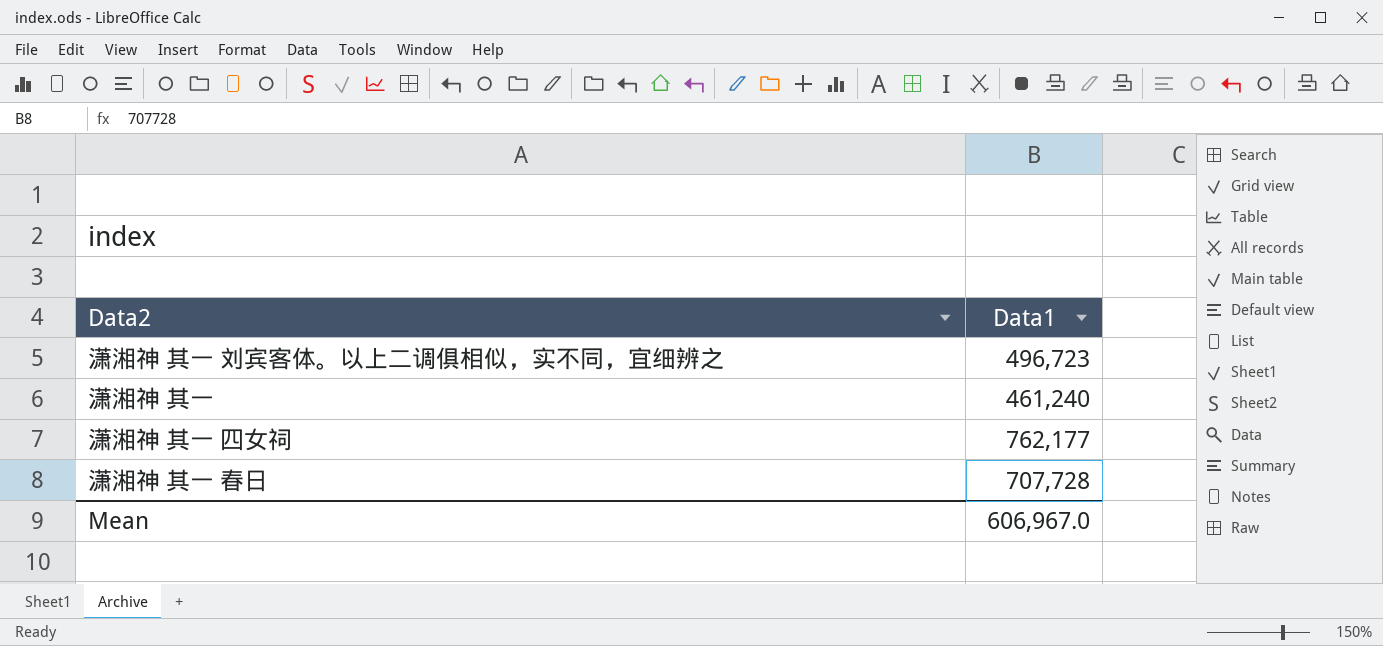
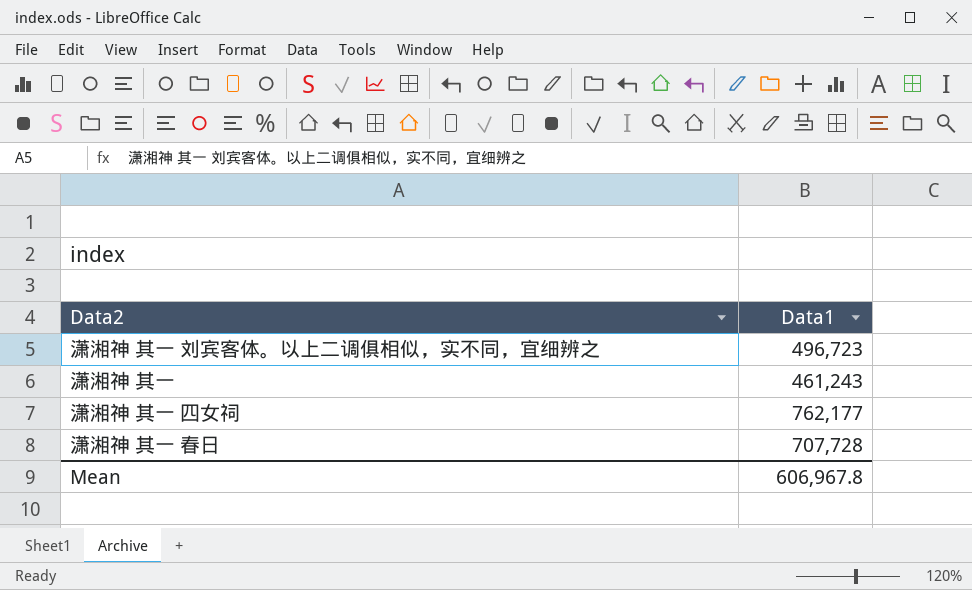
潇湘神 其一 | Data1: 461,240 -> 461,243
Mean | Data1: 606,967.0 -> 606,967.8

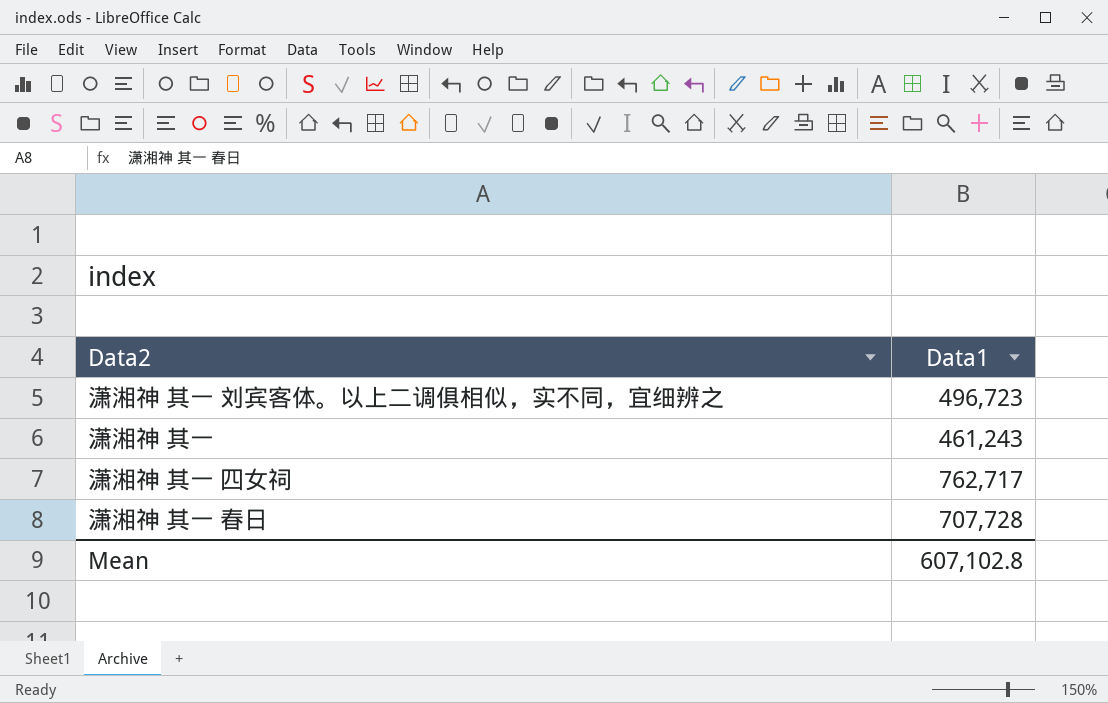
潇湘神 其一 四女祠 | Data1: 762,177 -> 762,717
Mean | Data1: 606,967.8 -> 607,102.8

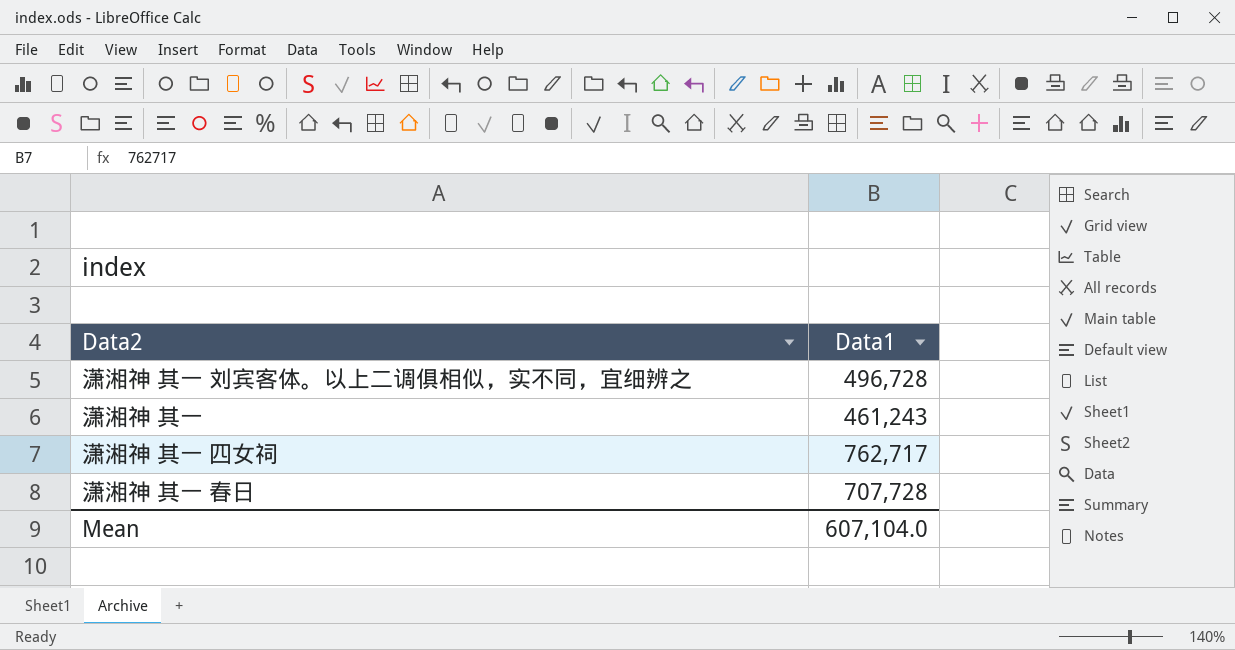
潇湘神 其一 刘宾客体。以上二调俱相似，实不同，宜细辨之 | Data1: 496,723 -> 496,728
Mean | Data1: 607,102.8 -> 607,104.0

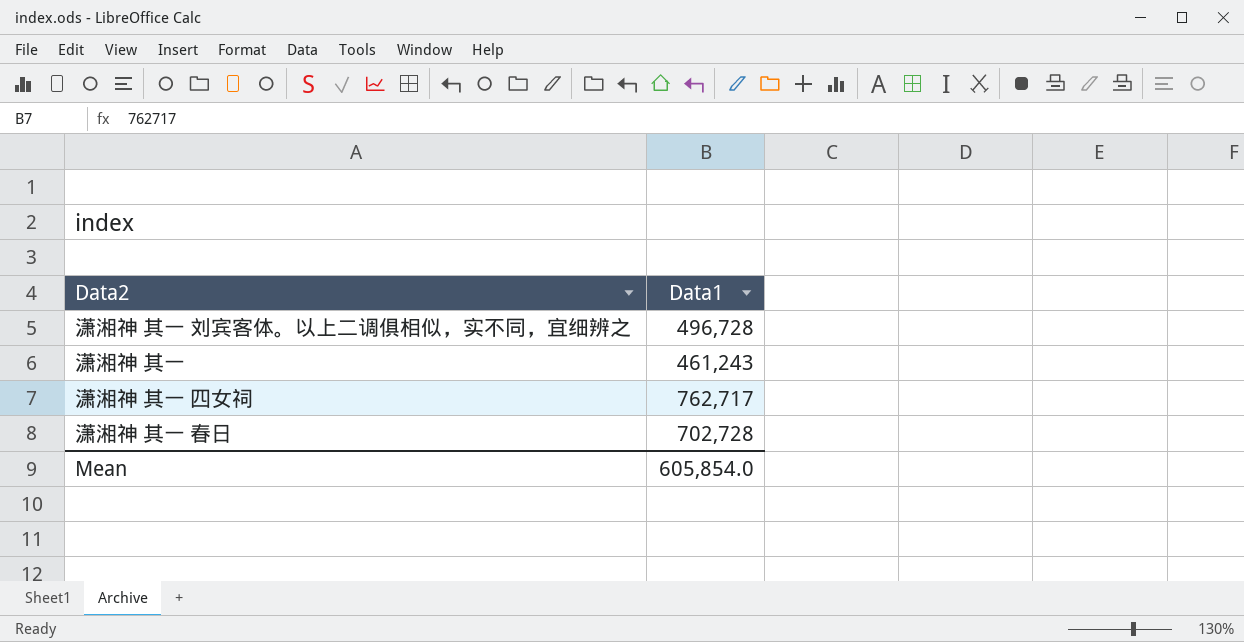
潇湘神 其一 春日 | Data1: 707,728 -> 702,728
Mean | Data1: 607,104.0 -> 605,854.0

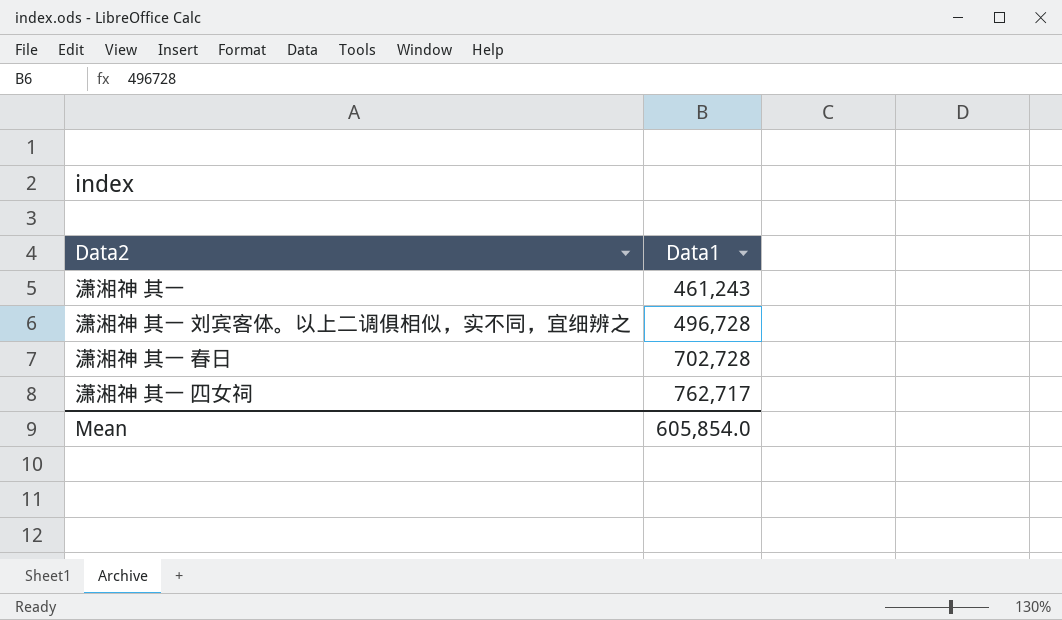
row order: none -> Data1 ascending

